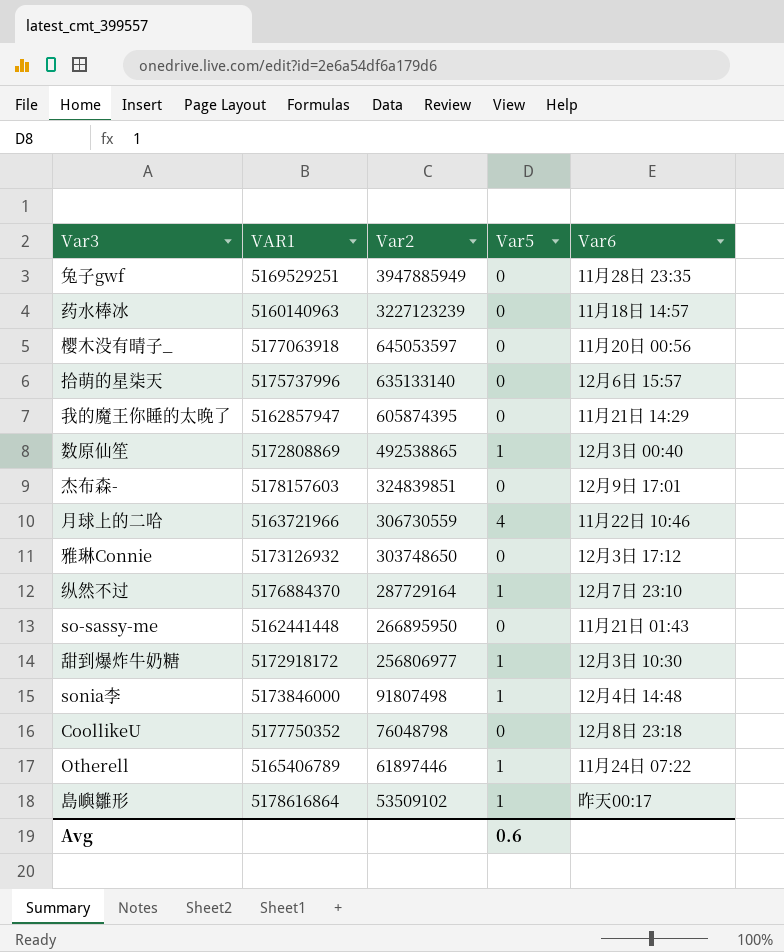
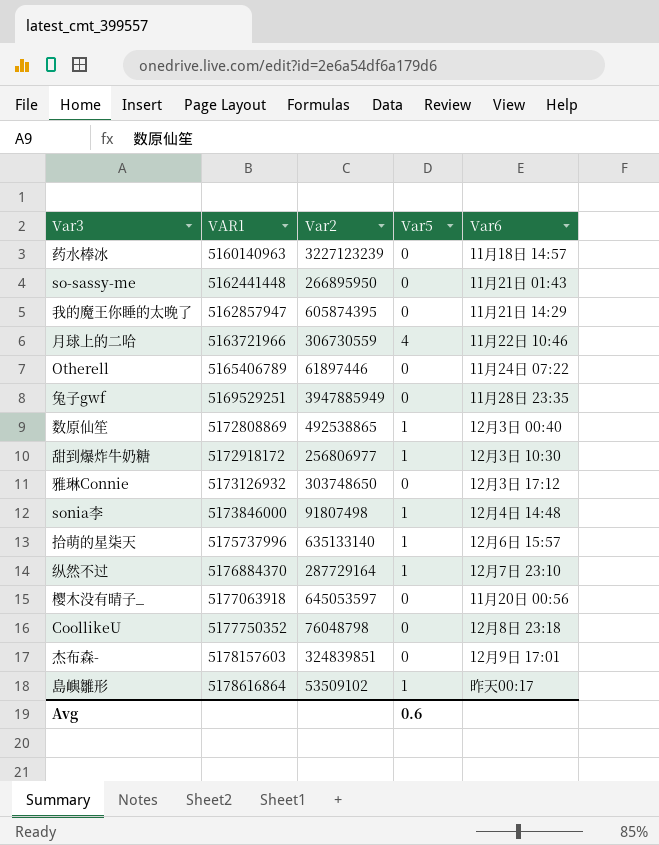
row order: Var2 descending -> VAR1 ascending
Otherell | Var5: 1 -> 0
拾萌的星柒天 | Var5: 0 -> 1

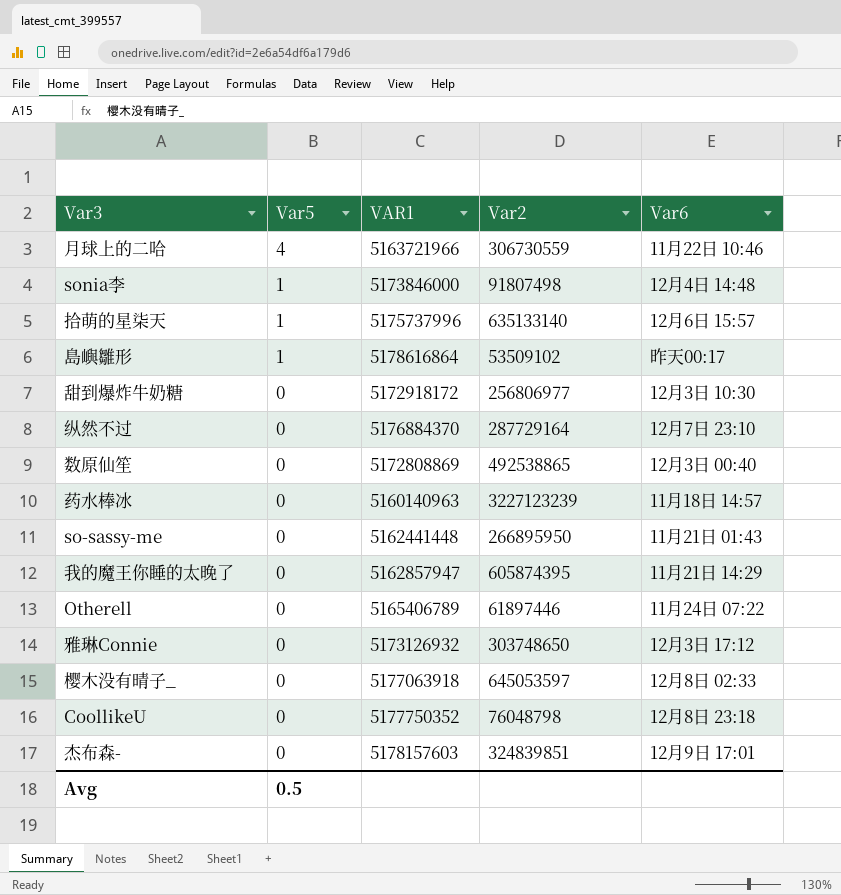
row order: VAR1 ascending -> Var5 descending
column Var5 | position: 4 -> 2
row 兔子gwf: 5169529251 | 3947885949 | 0 | 11月28日 23:35 -> none
甜到爆炸牛奶糖 | Var5: 1 -> 0
纵然不过 | Var5: 1 -> 0
数原仙笙 | Var5: 1 -> 0
樱木没有晴子_ | Var6: 11月20日 00:56 -> 12月8日 02:33
Avg | Var5: 0.6 -> 0.5

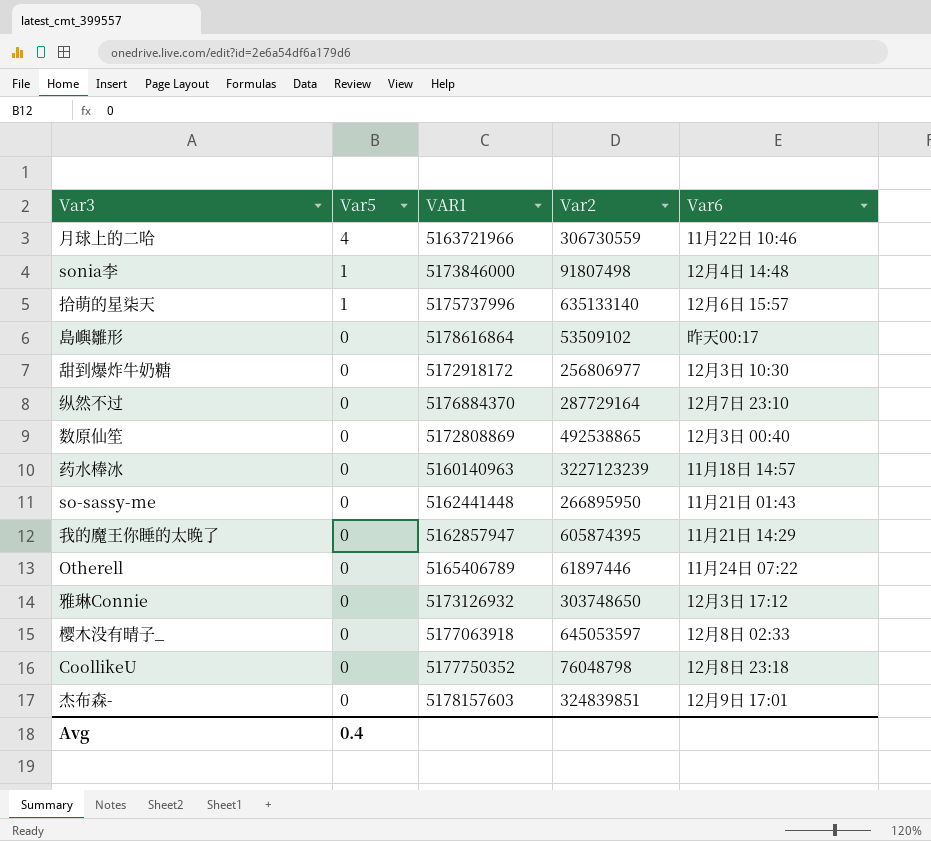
島嶼雛形 | Var5: 1 -> 0
Avg | Var5: 0.5 -> 0.4

